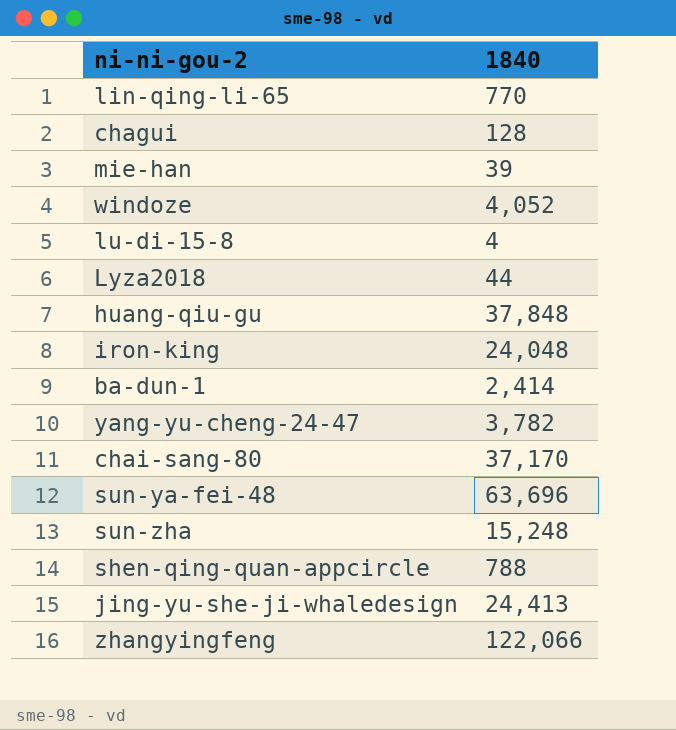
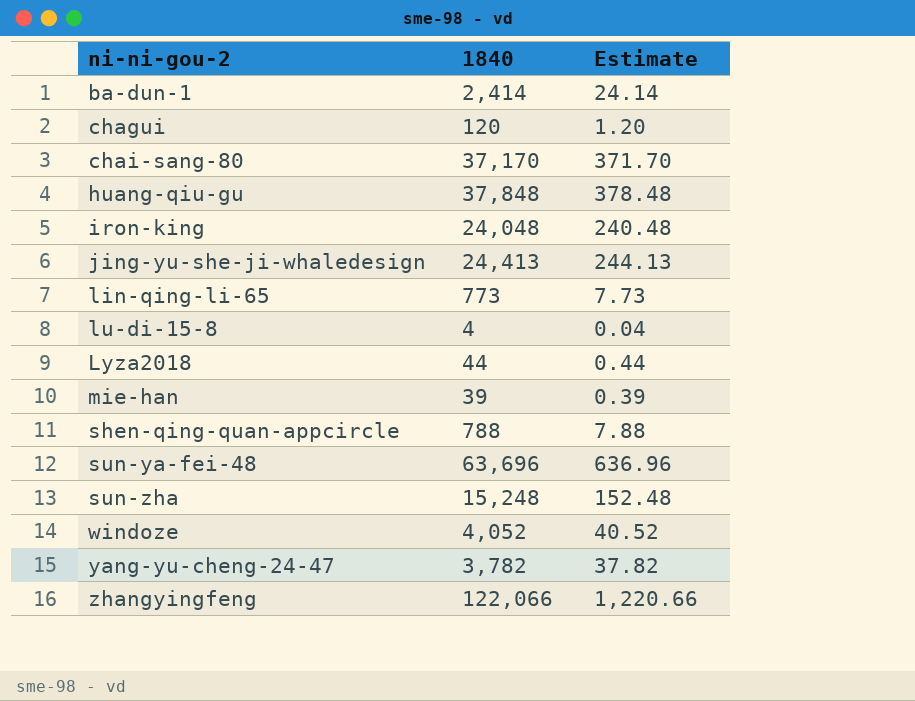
row order: none -> ni-ni-gou-2 ascending
column Estimate | formula: none -> [1840] * 0.01
chagui | 1840: 128 -> 120
lin-qing-li-65 | 1840: 770 -> 773

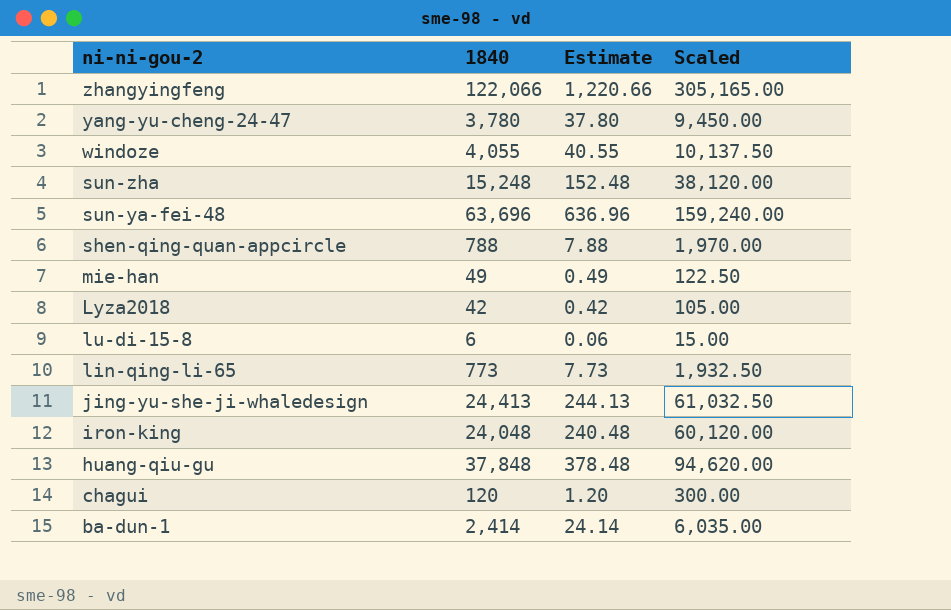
row order: ni-ni-gou-2 ascending -> ni-ni-gou-2 descending
column Scaled | formula: none -> [1840] * 2.5
row chai-sang-80: 37,170 | 371.70 -> none
yang-yu-cheng-24-47 | 1840: 3,782 -> 3,780
yang-yu-cheng-24-47 | Estimate: 37.82 -> 37.80
windoze | 1840: 4,052 -> 4,055
windoze | Estimate: 40.52 -> 40.55
mie-han | 1840: 39 -> 49
mie-han | Estimate: 0.39 -> 0.49
Lyza2018 | 1840: 44 -> 42
Lyza2018 | Estimate: 0.44 -> 0.42
lu-di-15-8 | 1840: 4 -> 6
lu-di-15-8 | Estimate: 0.04 -> 0.06

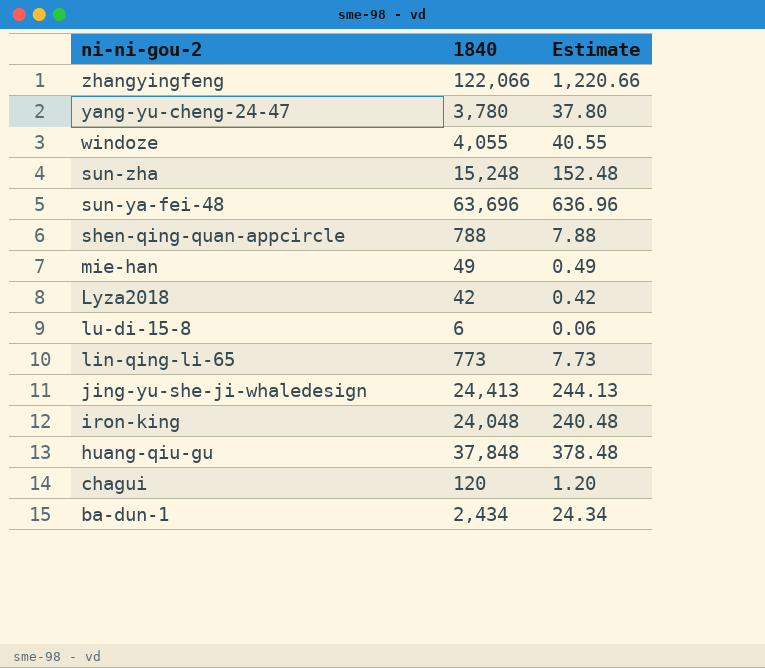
column Scaled | formula: [1840] * 2.5 -> none
ba-dun-1 | 1840: 2,414 -> 2,434
ba-dun-1 | Estimate: 24.14 -> 24.34

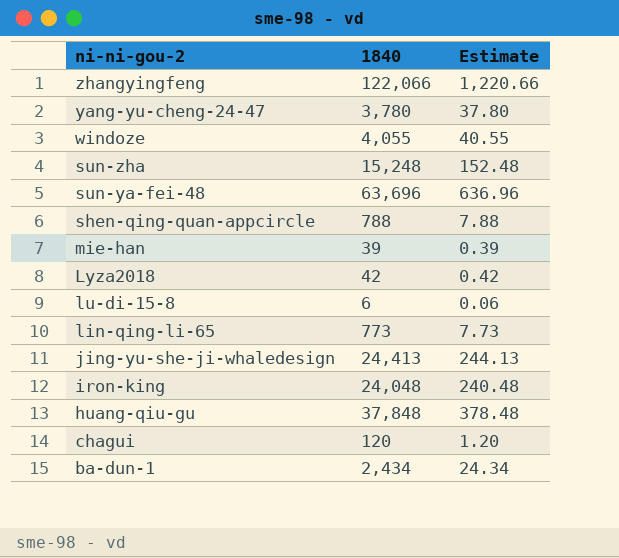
mie-han | 1840: 49 -> 39
mie-han | Estimate: 0.49 -> 0.39

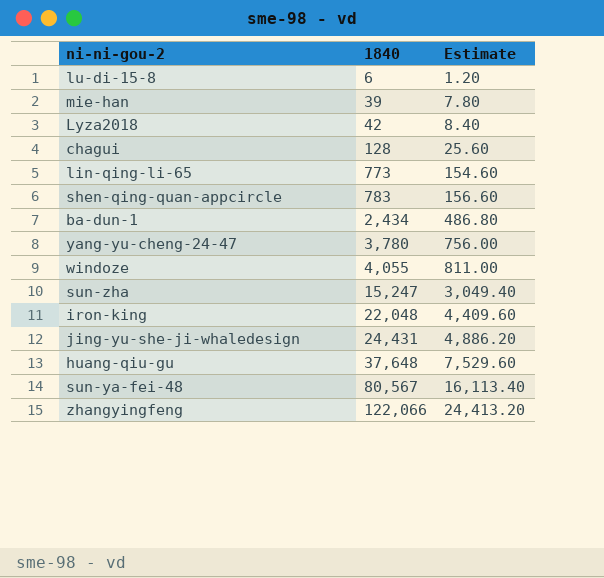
row order: ni-ni-gou-2 descending -> 1840 ascending
column Estimate | formula: [1840] * 0.01 -> [1840] * 0.2
chagui | 1840: 120 -> 128
shen-qing-quan-appcircle | 1840: 788 -> 783
sun-zha | 1840: 15,248 -> 15,247
iron-king | 1840: 24,048 -> 22,048
jing-yu-she-ji-whaledesign | 1840: 24,413 -> 24,431
huang-qiu-gu | 1840: 37,848 -> 37,648
sun-ya-fei-48 | 1840: 63,696 -> 80,567

